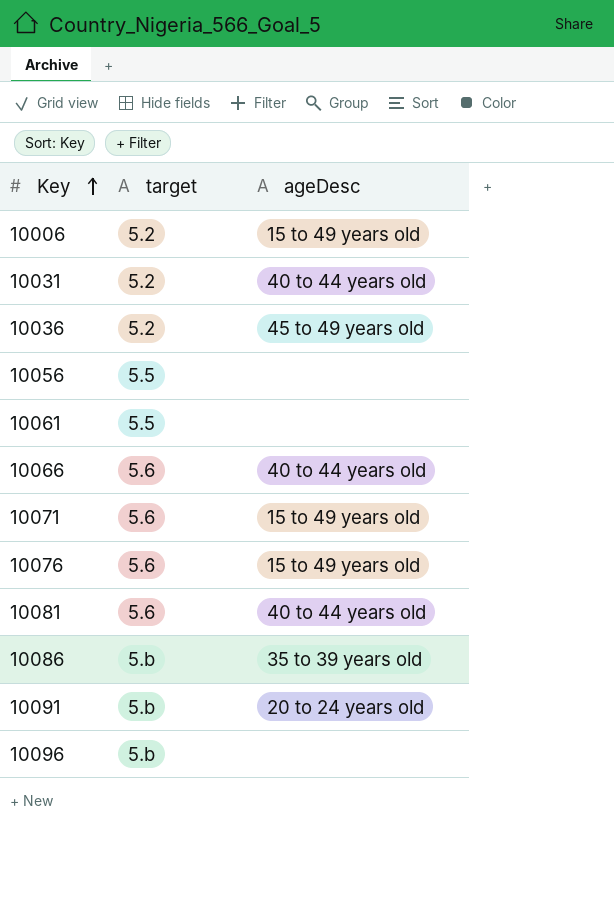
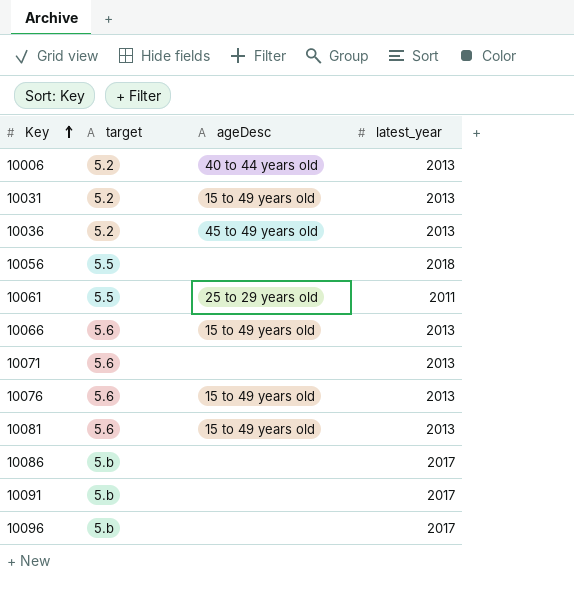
column latest_year | position: none -> 4
10006 | ageDesc: 15 to 49 years old -> 40 to 44 years old
10031 | ageDesc: 40 to 44 years old -> 15 to 49 years old
10061 | ageDesc: none -> 25 to 29 years old
10066 | ageDesc: 40 to 44 years old -> 15 to 49 years old
10071 | ageDesc: 15 to 49 years old -> none
10081 | ageDesc: 40 to 44 years old -> 15 to 49 years old
10086 | ageDesc: 35 to 39 years old -> none
10091 | ageDesc: 20 to 24 years old -> none

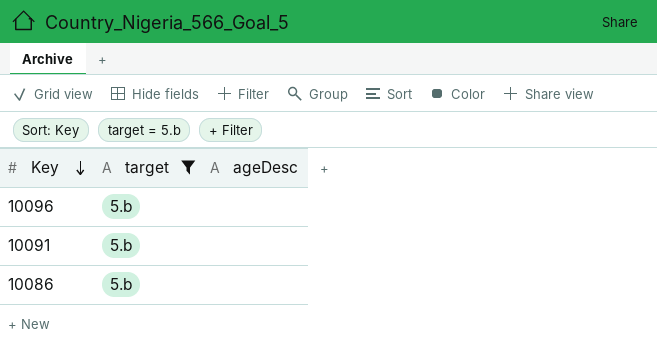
filter: none -> target = 5.b
row order: Key ascending -> Key descending
column latest_year | position: 4 -> none

